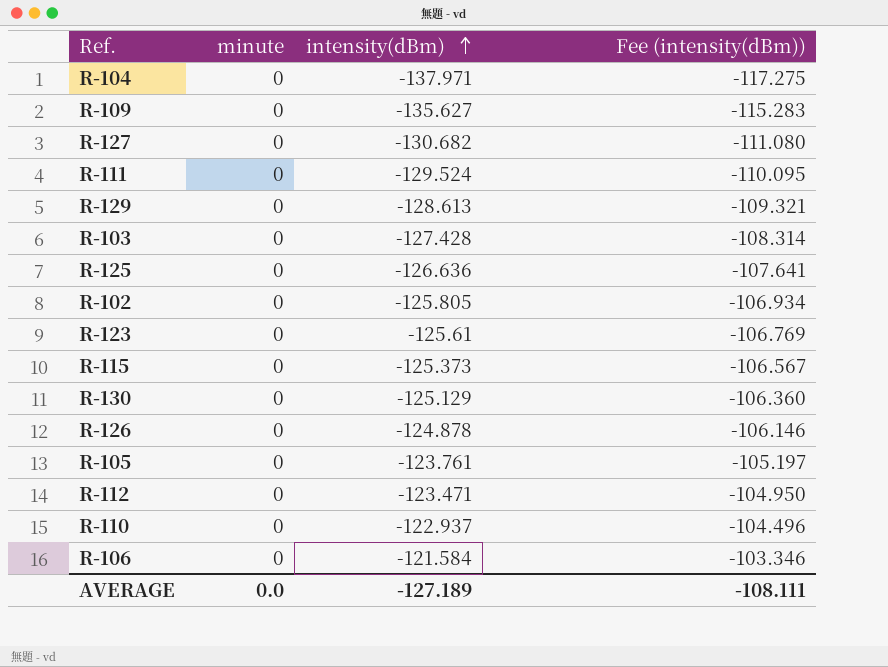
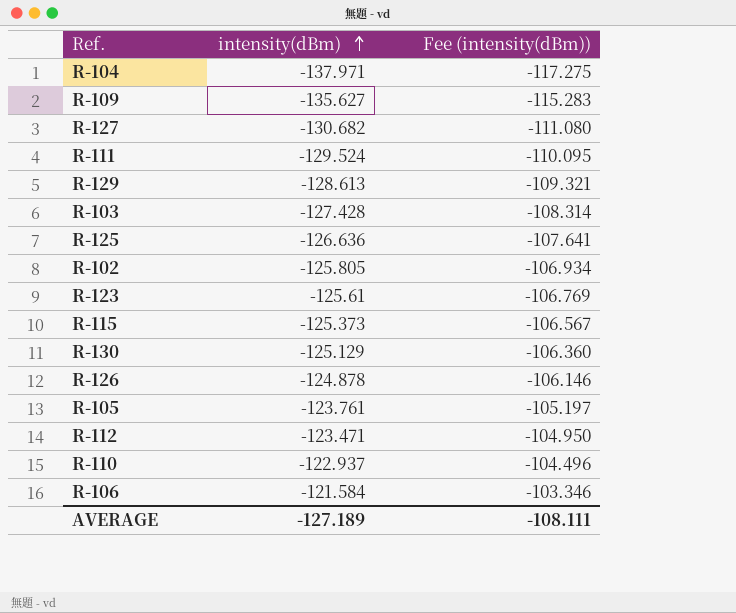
column minute | position: 2 -> none

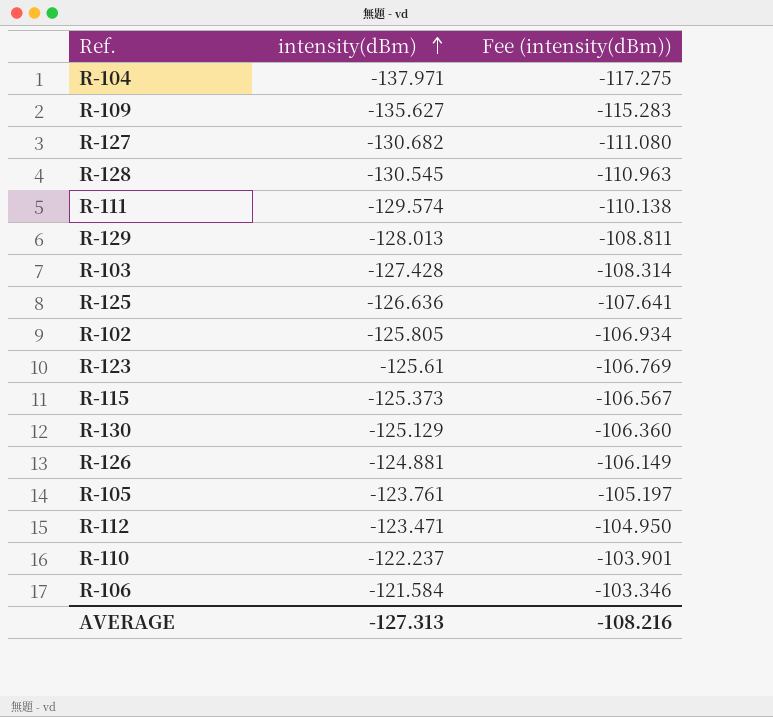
row R-128: none -> -130.545 | -110.963
R-111 | intensity(dBm): -129.524 -> -129.574
R-111 | Fee (intensity(dBm)): -110.095 -> -110.138
R-129 | intensity(dBm): -128.613 -> -128.013
R-129 | Fee (intensity(dBm)): -109.321 -> -108.811
R-126 | intensity(dBm): -124.878 -> -124.881
R-126 | Fee (intensity(dBm)): -106.146 -> -106.149
R-110 | intensity(dBm): -122.937 -> -122.237
R-110 | Fee (intensity(dBm)): -104.496 -> -103.901
AVERAGE | intensity(dBm): -127.189 -> -127.313
AVERAGE | Fee (intensity(dBm)): -108.111 -> -108.216

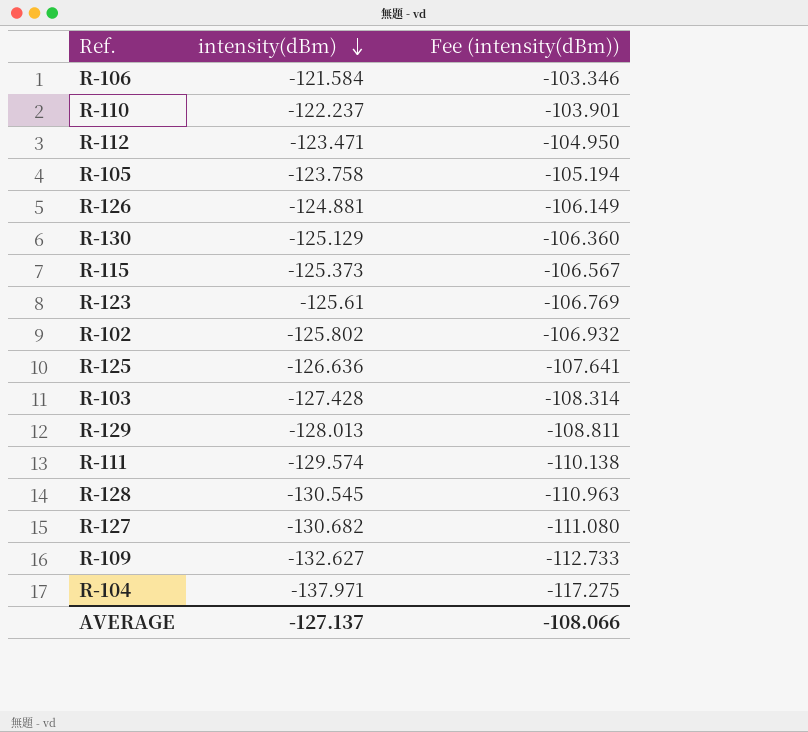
row order: intensity(dBm) ascending -> intensity(dBm) descending
R-105 | intensity(dBm): -123.761 -> -123.758
R-105 | Fee (intensity(dBm)): -105.197 -> -105.194
R-102 | intensity(dBm): -125.805 -> -125.802
R-102 | Fee (intensity(dBm)): -106.934 -> -106.932
R-109 | intensity(dBm): -135.627 -> -132.627
R-109 | Fee (intensity(dBm)): -115.283 -> -112.733
AVERAGE | intensity(dBm): -127.313 -> -127.137
AVERAGE | Fee (intensity(dBm)): -108.216 -> -108.066

